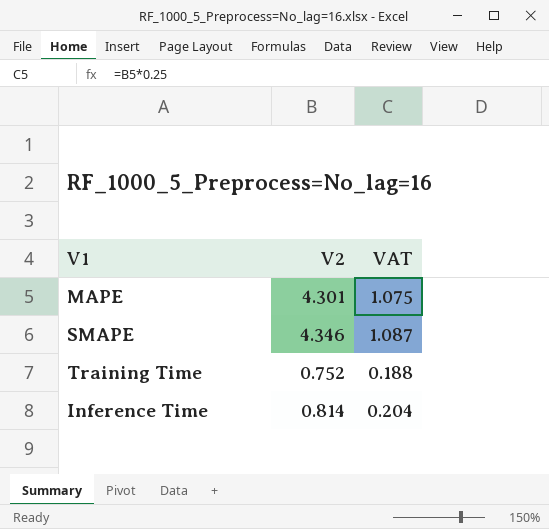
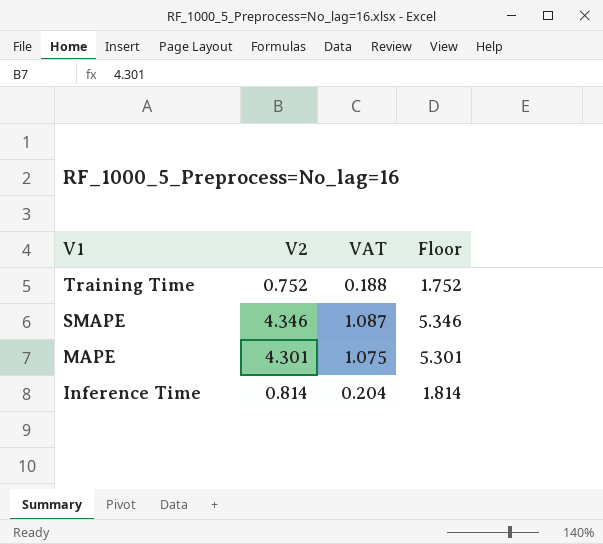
row order: none -> V1 descending
column Floor | formula: none -> [V2] + 1

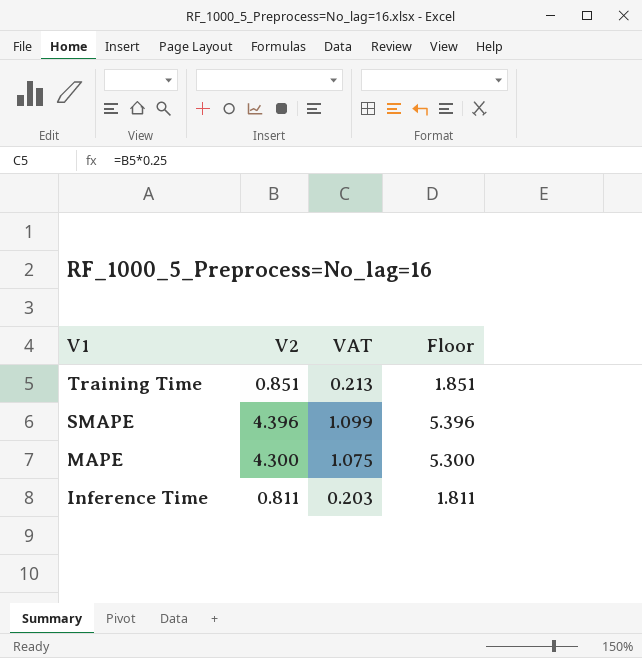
Training Time | V2: 0.752 -> 0.851
Training Time | VAT: 0.188 -> 0.213
Training Time | Floor: 1.752 -> 1.851
SMAPE | V2: 4.346 -> 4.396
SMAPE | VAT: 1.087 -> 1.099
SMAPE | Floor: 5.346 -> 5.396
MAPE | V2: 4.301 -> 4.300
MAPE | Floor: 5.301 -> 5.300
Inference Time | V2: 0.814 -> 0.811
Inference Time | VAT: 0.204 -> 0.203
Inference Time | Floor: 1.814 -> 1.811

